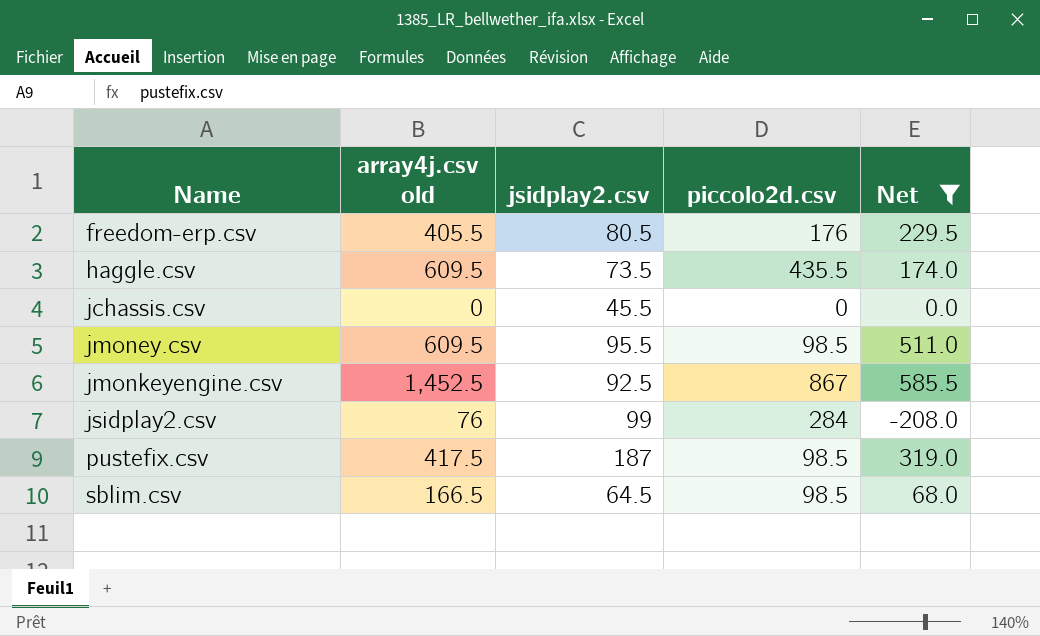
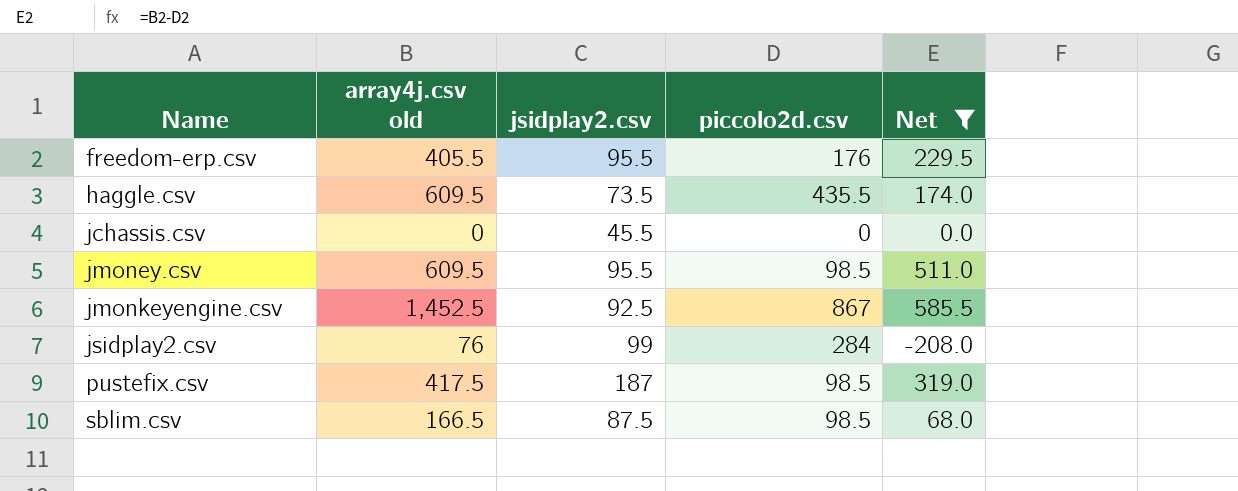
freedom-erp.csv | jsidplay2.csv: 80.5 -> 95.5
sblim.csv | jsidplay2.csv: 64.5 -> 87.5

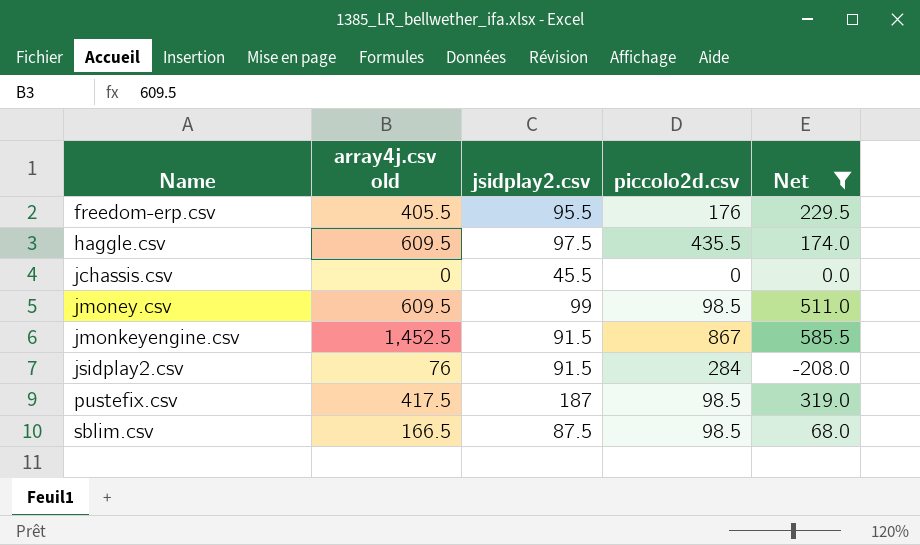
haggle.csv | jsidplay2.csv: 73.5 -> 97.5
jmoney.csv | jsidplay2.csv: 95.5 -> 99
jmonkeyengine.csv | jsidplay2.csv: 92.5 -> 91.5
jsidplay2.csv | jsidplay2.csv: 99 -> 91.5

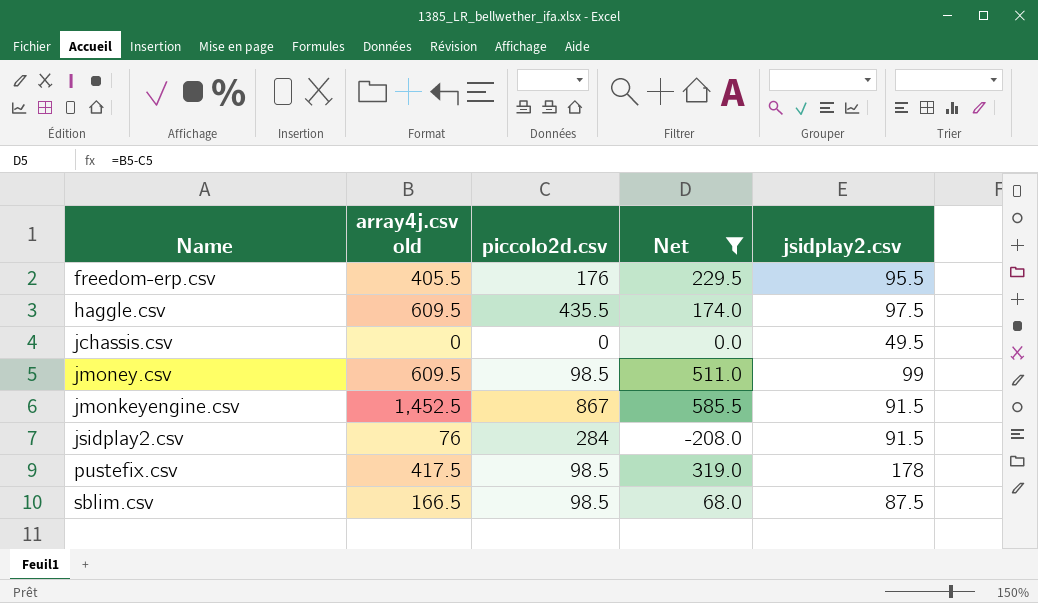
column jsidplay2.csv | position: 3 -> 5
jchassis.csv | jsidplay2.csv: 45.5 -> 49.5
pustefix.csv | jsidplay2.csv: 187 -> 178

